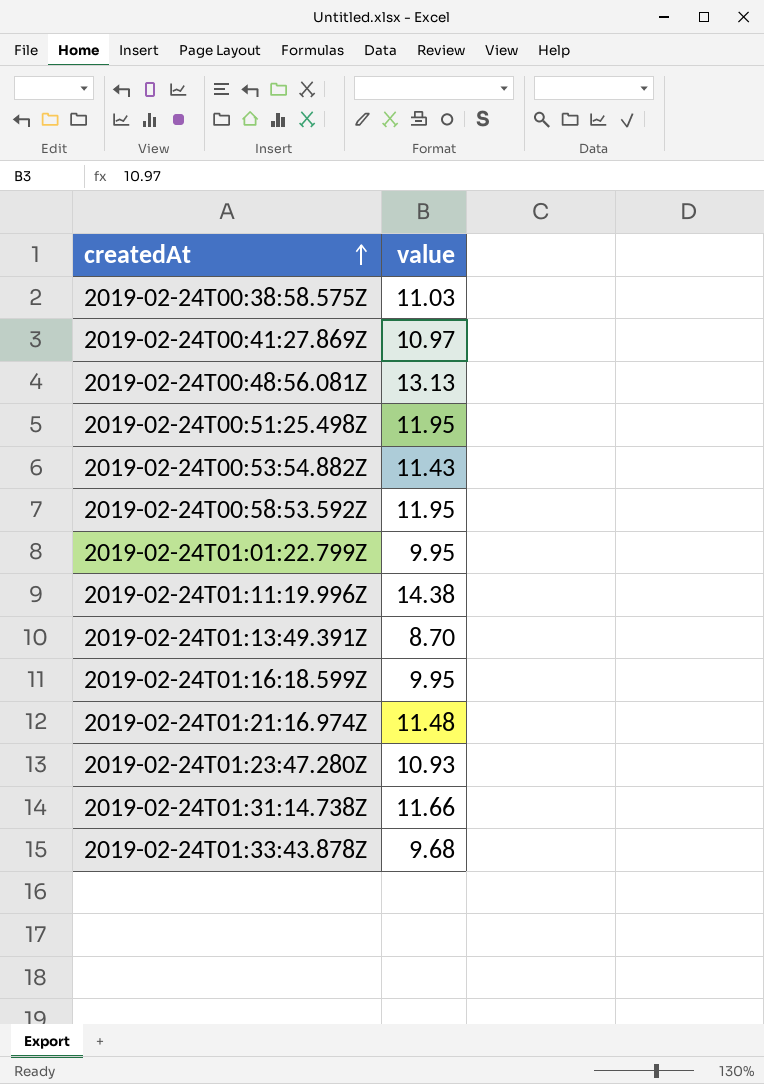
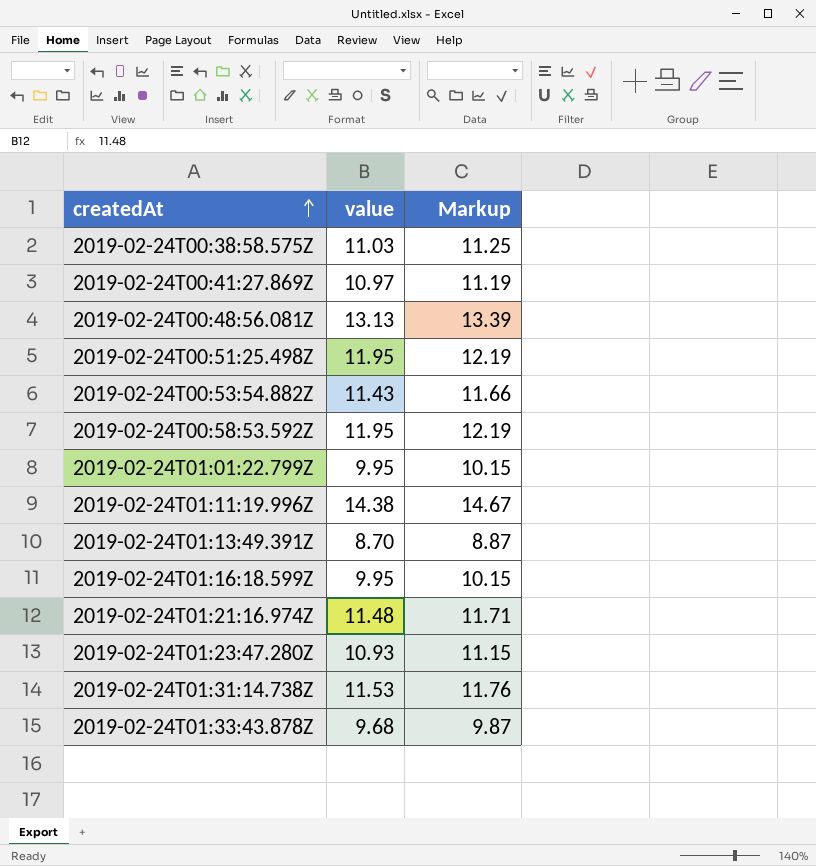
column Markup | formula: none -> [value] * 1.02
2019-02-24T01:31:14.738Z | value: 11.66 -> 11.53

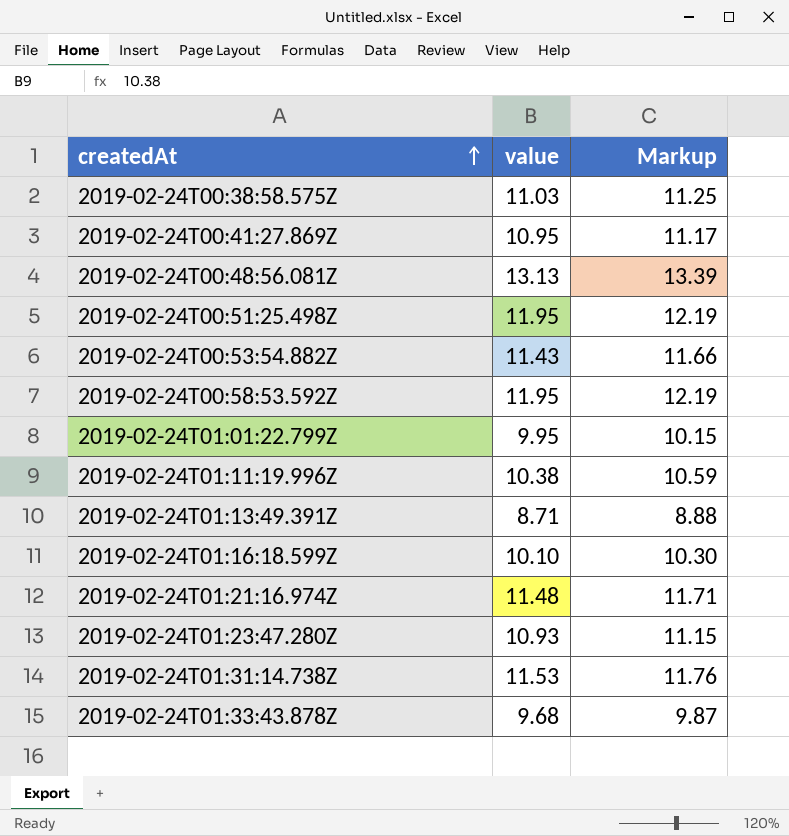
2019-02-24T00:41:27.869Z | value: 10.97 -> 10.95
2019-02-24T00:41:27.869Z | Markup: 11.19 -> 11.17
2019-02-24T01:11:19.996Z | value: 14.38 -> 10.38
2019-02-24T01:11:19.996Z | Markup: 14.67 -> 10.59
2019-02-24T01:13:49.391Z | value: 8.70 -> 8.71
2019-02-24T01:13:49.391Z | Markup: 8.87 -> 8.88
2019-02-24T01:16:18.599Z | value: 9.95 -> 10.10
2019-02-24T01:16:18.599Z | Markup: 10.15 -> 10.30

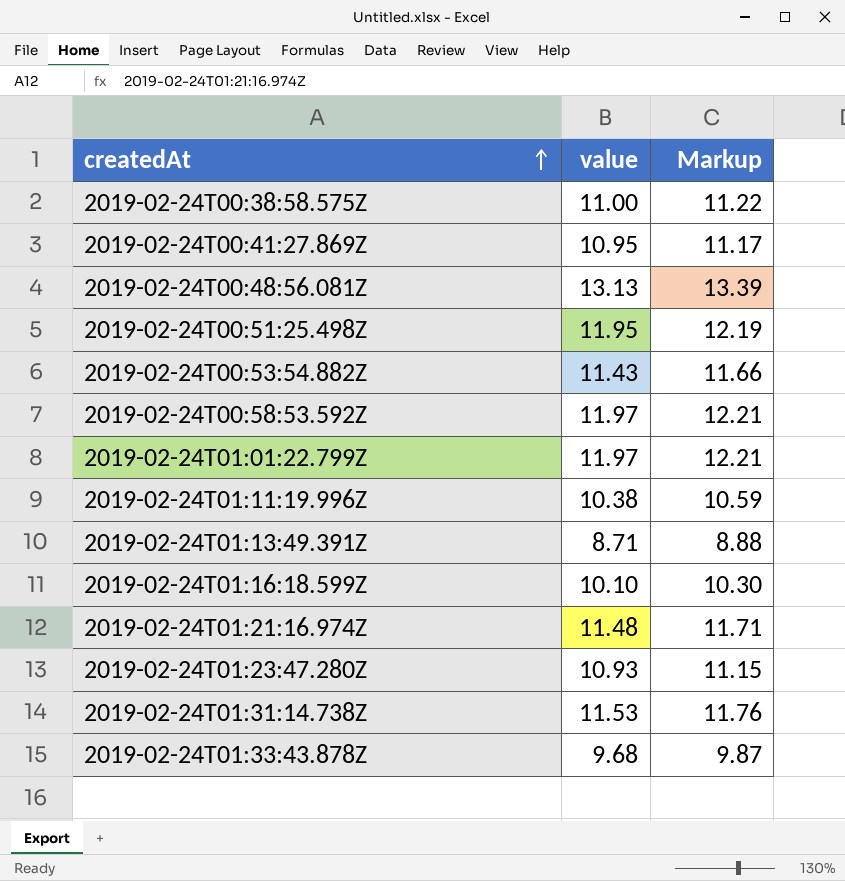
2019-02-24T00:38:58.575Z | value: 11.03 -> 11.00
2019-02-24T00:38:58.575Z | Markup: 11.25 -> 11.22
2019-02-24T00:58:53.592Z | value: 11.95 -> 11.97
2019-02-24T00:58:53.592Z | Markup: 12.19 -> 12.21
2019-02-24T01:01:22.799Z | value: 9.95 -> 11.97
2019-02-24T01:01:22.799Z | Markup: 10.15 -> 12.21

